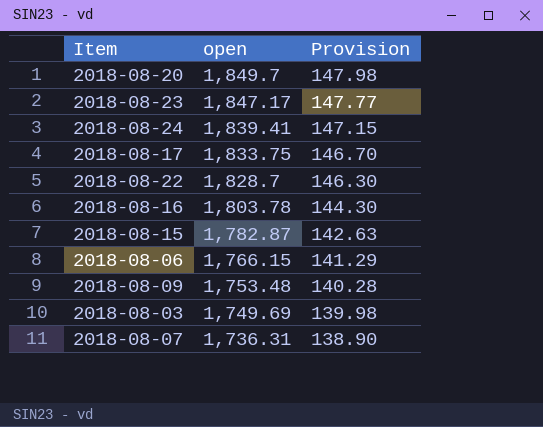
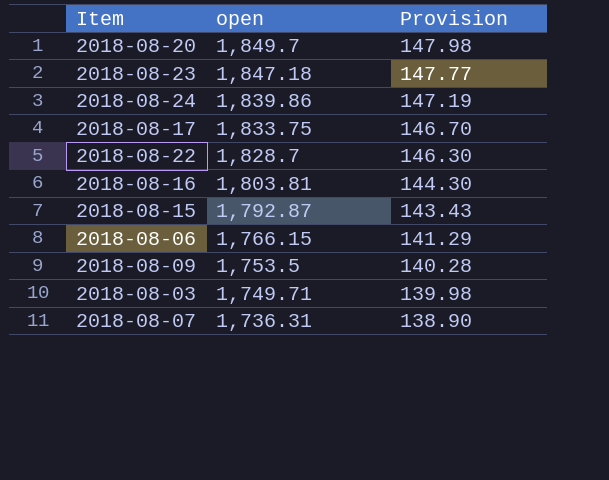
2018-08-23 | open: 1,847.17 -> 1,847.18
2018-08-24 | open: 1,839.41 -> 1,839.86
2018-08-24 | Provision: 147.15 -> 147.19
2018-08-16 | open: 1,803.78 -> 1,803.81
2018-08-15 | open: 1,782.87 -> 1,792.87
2018-08-15 | Provision: 142.63 -> 143.43
2018-08-09 | open: 1,753.48 -> 1,753.5
2018-08-03 | open: 1,749.69 -> 1,749.71

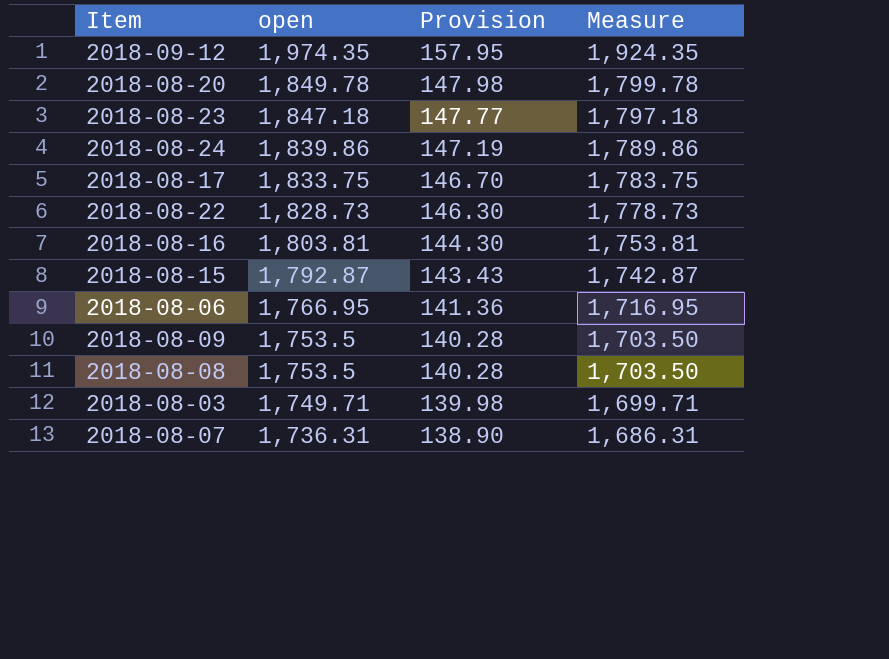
column Measure | formula: none -> [open] - 50
row 2018-09-12: none -> 1,974.35 | 157.95 | 1,924.35
2018-08-20 | open: 1,849.7 -> 1,849.78
2018-08-22 | open: 1,828.7 -> 1,828.73
2018-08-06 | open: 1,766.15 -> 1,766.95
2018-08-06 | Provision: 141.29 -> 141.36
row 2018-08-08: none -> 1,753.5 | 140.28 | 1,703.50

